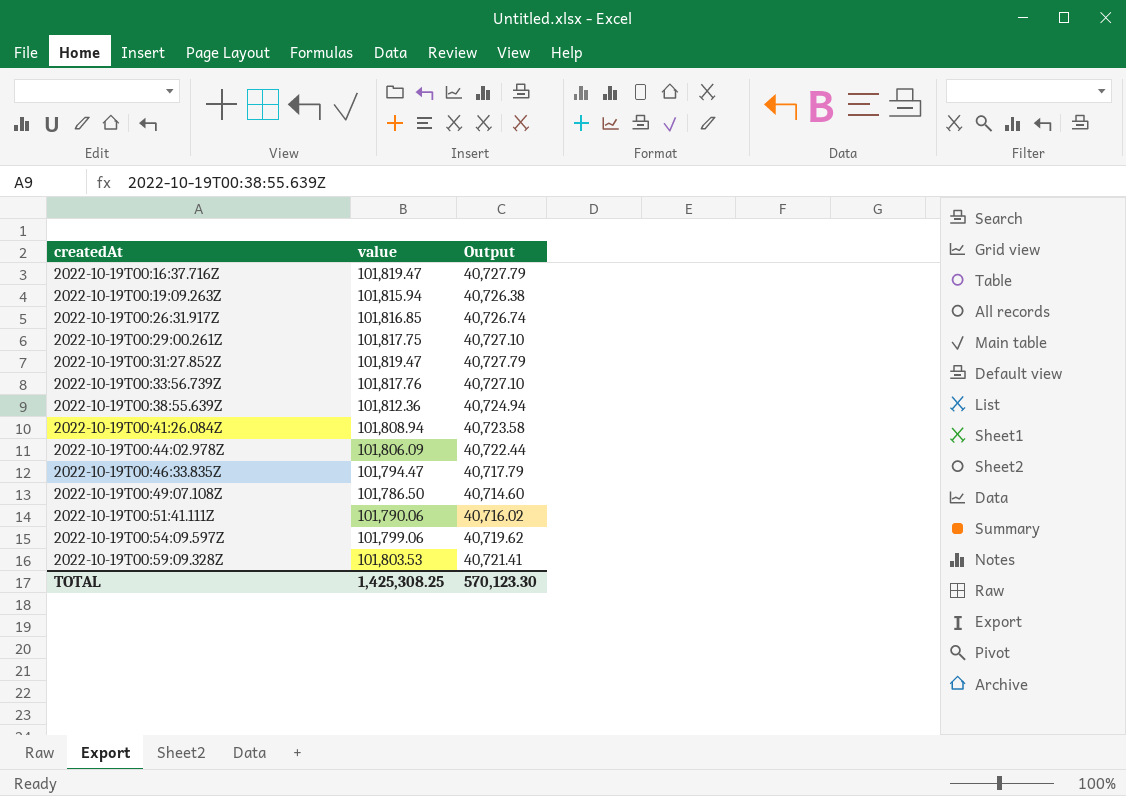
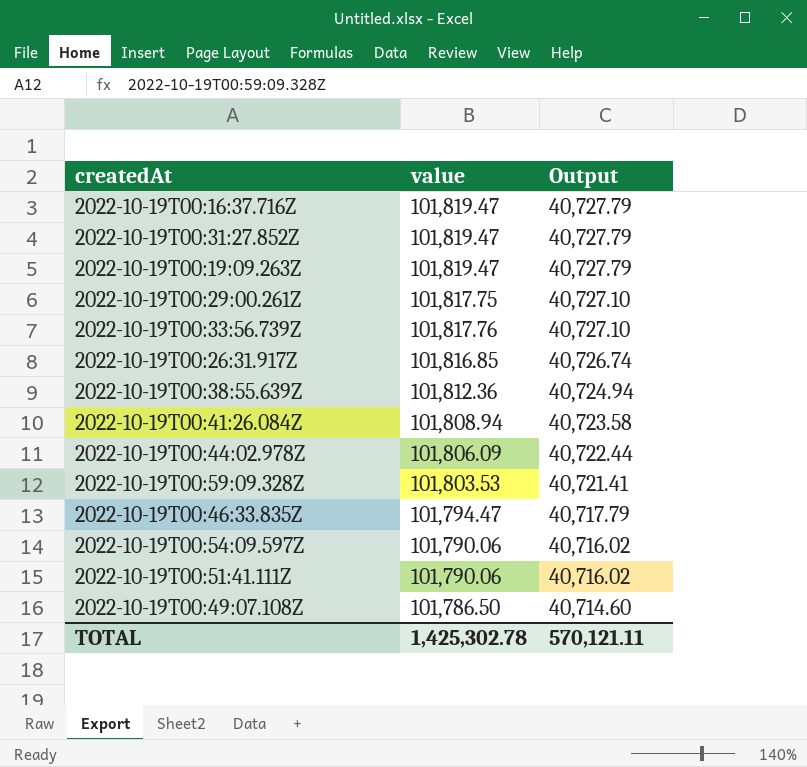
row order: createdAt ascending -> Output descending
2022-10-19T00:19:09.263Z | value: 101,815.94 -> 101,819.47
2022-10-19T00:19:09.263Z | Output: 40,726.38 -> 40,727.79
2022-10-19T00:54:09.597Z | value: 101,799.06 -> 101,790.06
2022-10-19T00:54:09.597Z | Output: 40,719.62 -> 40,716.02
TOTAL | value: 1,425,308.25 -> 1,425,302.78
TOTAL | Output: 570,123.30 -> 570,121.11

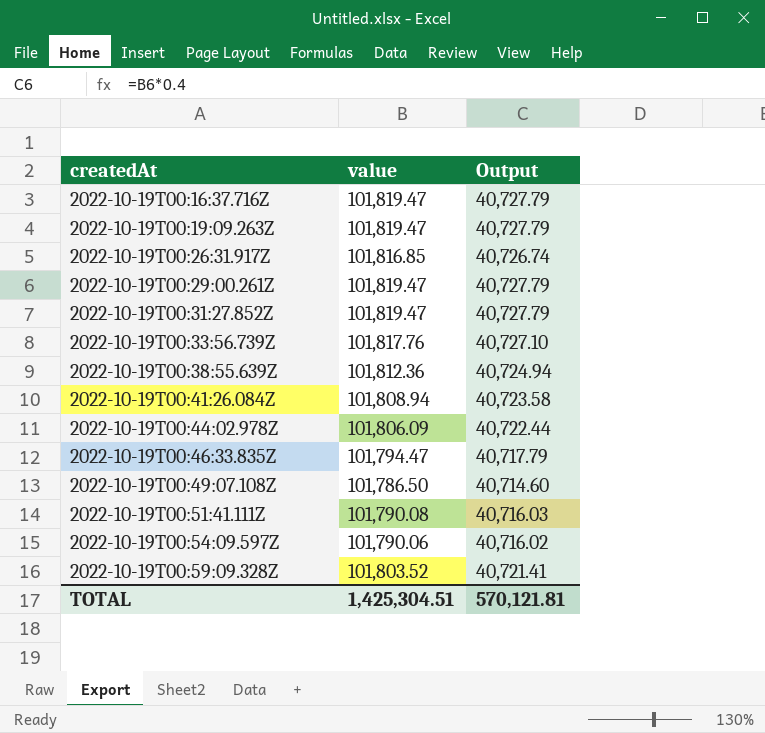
row order: Output descending -> createdAt ascending
2022-10-19T00:29:00.261Z | value: 101,817.75 -> 101,819.47
2022-10-19T00:29:00.261Z | Output: 40,727.10 -> 40,727.79
2022-10-19T00:51:41.111Z | value: 101,790.06 -> 101,790.08
2022-10-19T00:51:41.111Z | Output: 40,716.02 -> 40,716.03
2022-10-19T00:59:09.328Z | value: 101,803.53 -> 101,803.52
TOTAL | value: 1,425,302.78 -> 1,425,304.51
TOTAL | Output: 570,121.11 -> 570,121.81

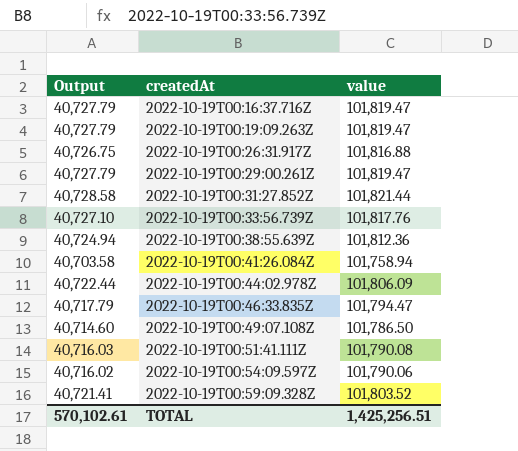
column Output | position: 3 -> 1
2022-10-19T00:26:31.917Z | Output: 40,726.74 -> 40,726.75
2022-10-19T00:26:31.917Z | value: 101,816.85 -> 101,816.88
2022-10-19T00:31:27.852Z | Output: 40,727.79 -> 40,728.58
2022-10-19T00:31:27.852Z | value: 101,819.47 -> 101,821.44
2022-10-19T00:41:26.084Z | Output: 40,723.58 -> 40,703.58
2022-10-19T00:41:26.084Z | value: 101,808.94 -> 101,758.94
TOTAL | Output: 570,121.81 -> 570,102.61
TOTAL | value: 1,425,304.51 -> 1,425,256.51

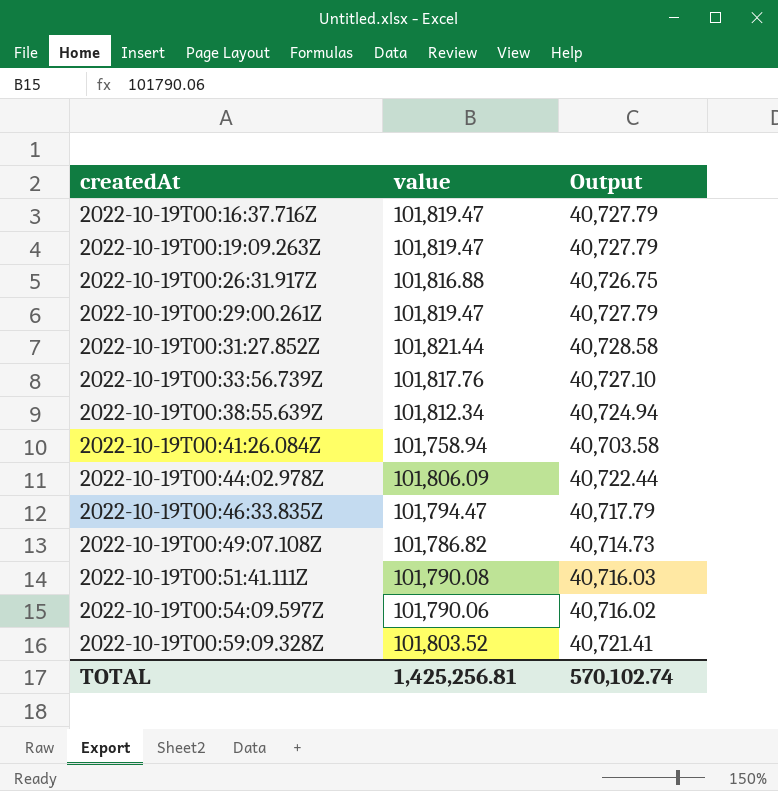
column Output | position: 1 -> 3
2022-10-19T00:38:55.639Z | value: 101,812.36 -> 101,812.34
2022-10-19T00:49:07.108Z | value: 101,786.50 -> 101,786.82
2022-10-19T00:49:07.108Z | Output: 40,714.60 -> 40,714.73
TOTAL | value: 1,425,256.51 -> 1,425,256.81
TOTAL | Output: 570,102.61 -> 570,102.74

